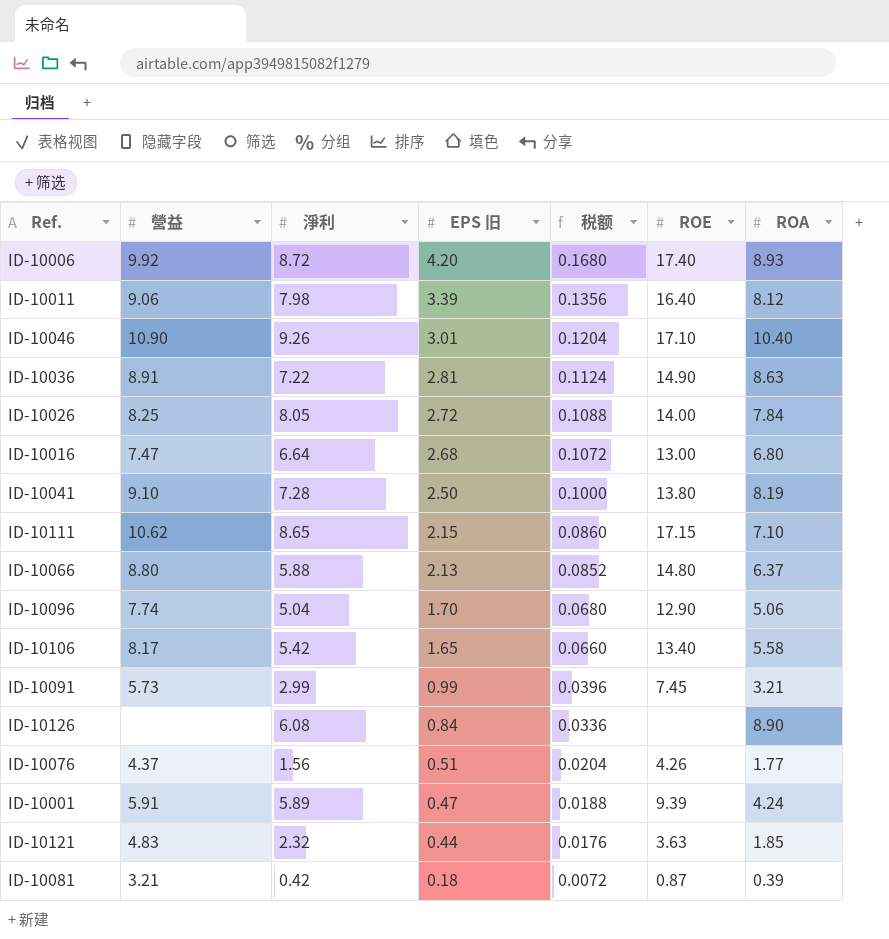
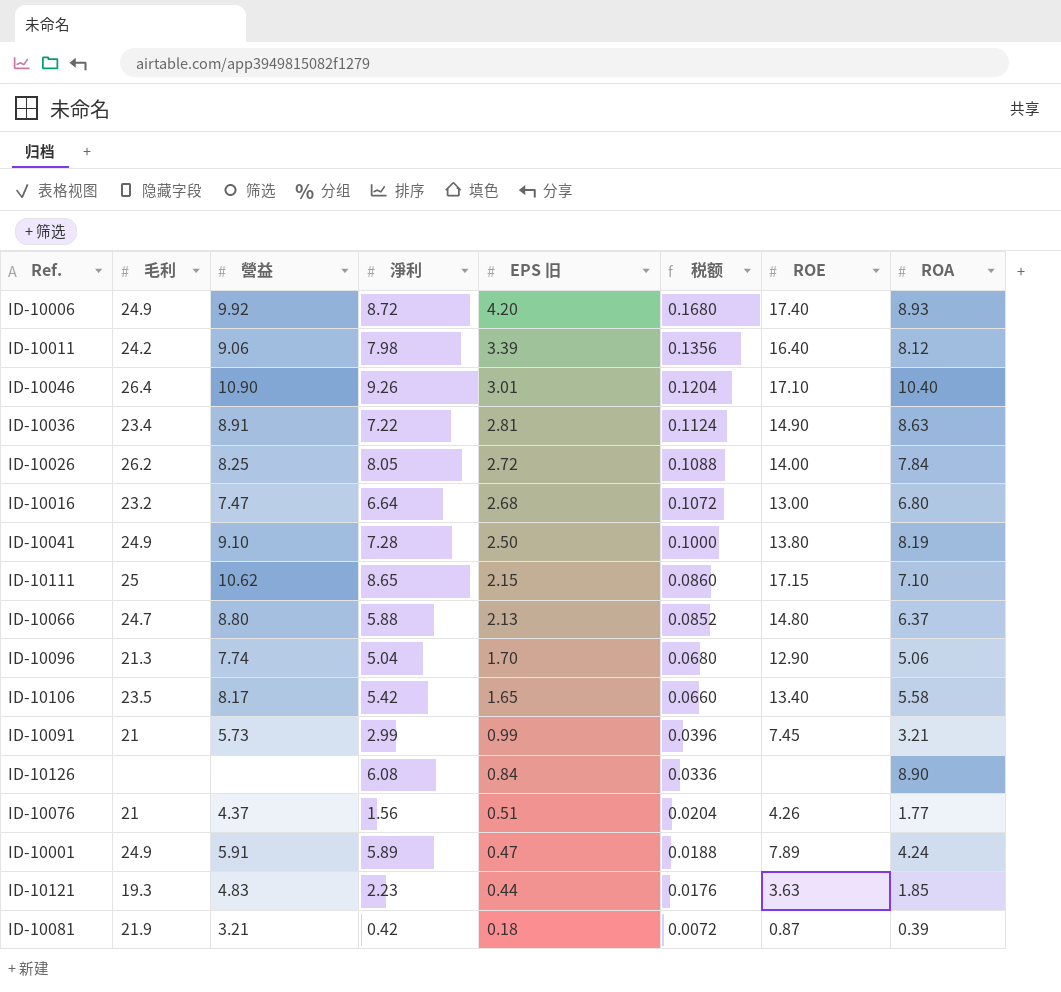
column 毛利 | position: none -> 2
ID-10001 | ROE: 9.39 -> 7.89
ID-10121 | 淨利: 2.32 -> 2.23

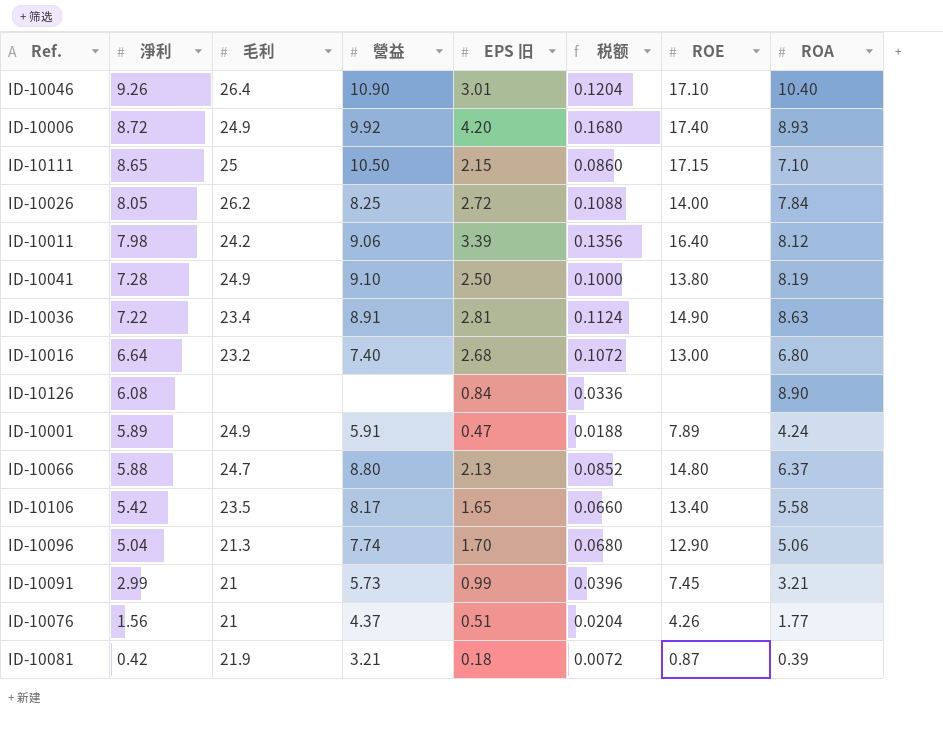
row order: EPS 旧 descending -> 淨利 descending
column 淨利 | position: 4 -> 2
row ID-10121: 19.3 | 4.83 | 2.23 | 0.44 | 0.0176 | 3.63 | 1.85 -> none
ID-10111 | 營益: 10.62 -> 10.50
ID-10016 | 營益: 7.47 -> 7.40

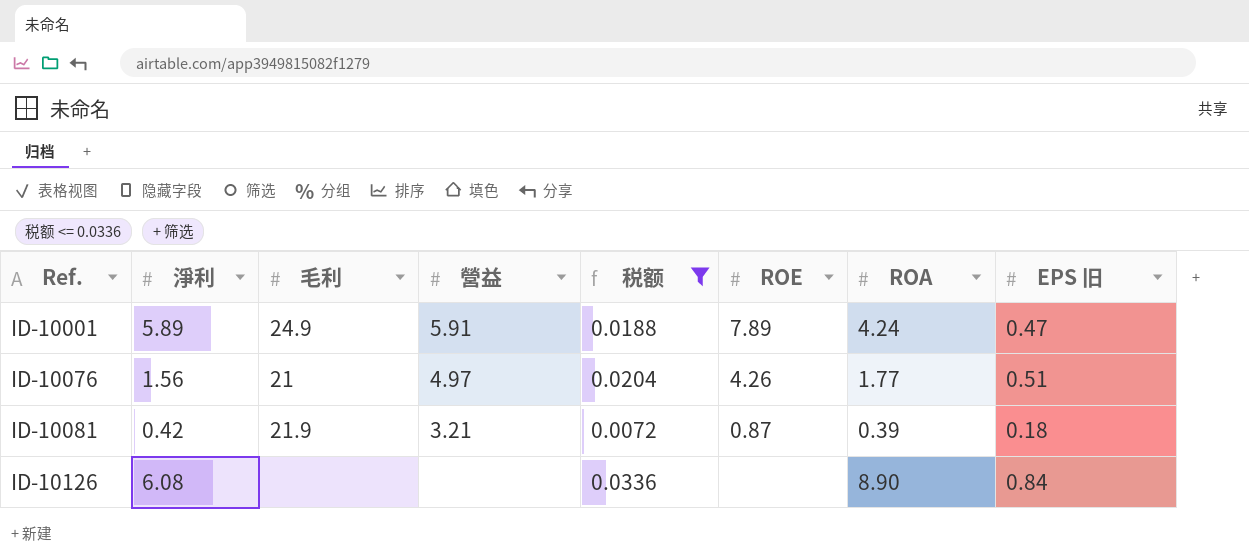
filter: none -> 税额 <= 0.0336
row order: 淨利 descending -> Ref. ascending
column EPS 旧 | position: 5 -> 8
ID-10076 | 營益: 4.37 -> 4.97

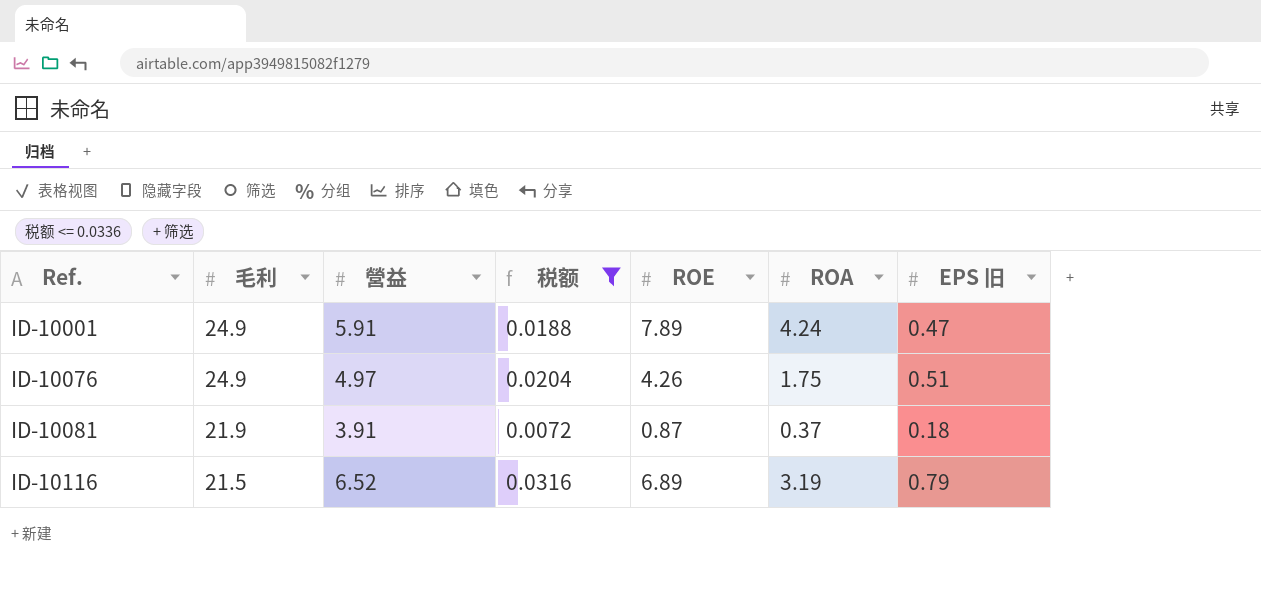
column 淨利 | position: 2 -> none
row ID-10126: 6.08 | none | none | 0.0336 | none | 8.90 | 0.84 -> none
ID-10076 | 毛利: 21 -> 24.9
ID-10076 | ROA: 1.77 -> 1.75
ID-10081 | 營益: 3.21 -> 3.91
ID-10081 | ROA: 0.39 -> 0.37
row ID-10116: none -> 21.5 | 6.52 | 0.0316 | 6.89 | 3.19 | 0.79

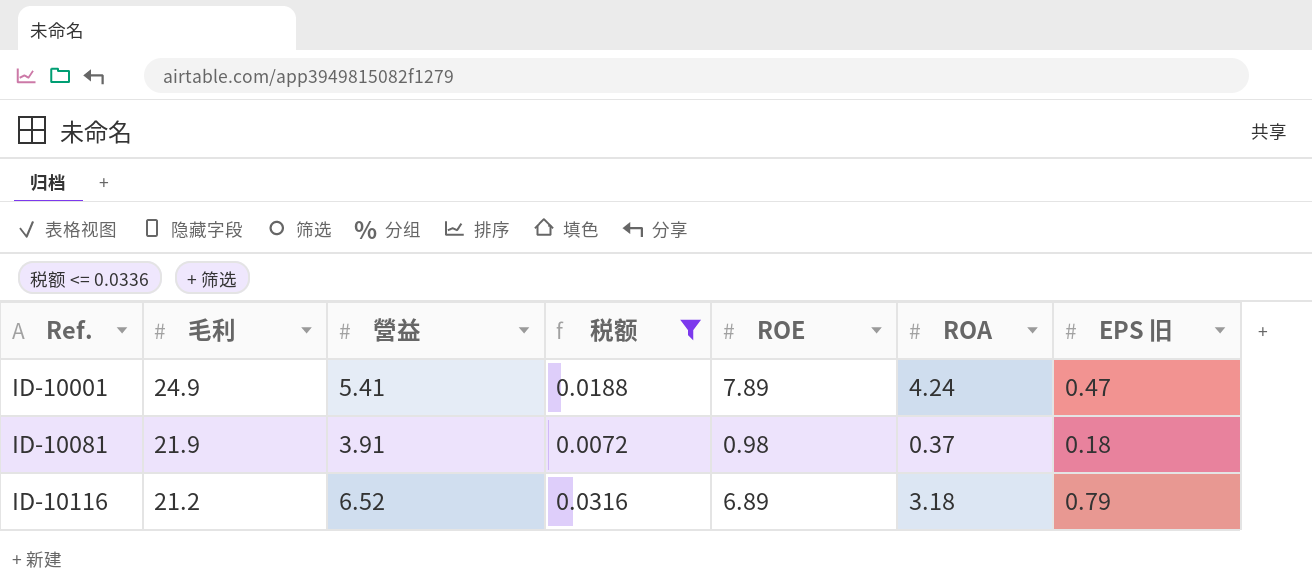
row ID-10076: 24.9 | 4.97 | 0.0204 | 4.26 | 1.75 | 0.51 -> none
ID-10001 | 營益: 5.91 -> 5.41
ID-10081 | ROE: 0.87 -> 0.98
ID-10116 | 毛利: 21.5 -> 21.2
ID-10116 | ROA: 3.19 -> 3.18

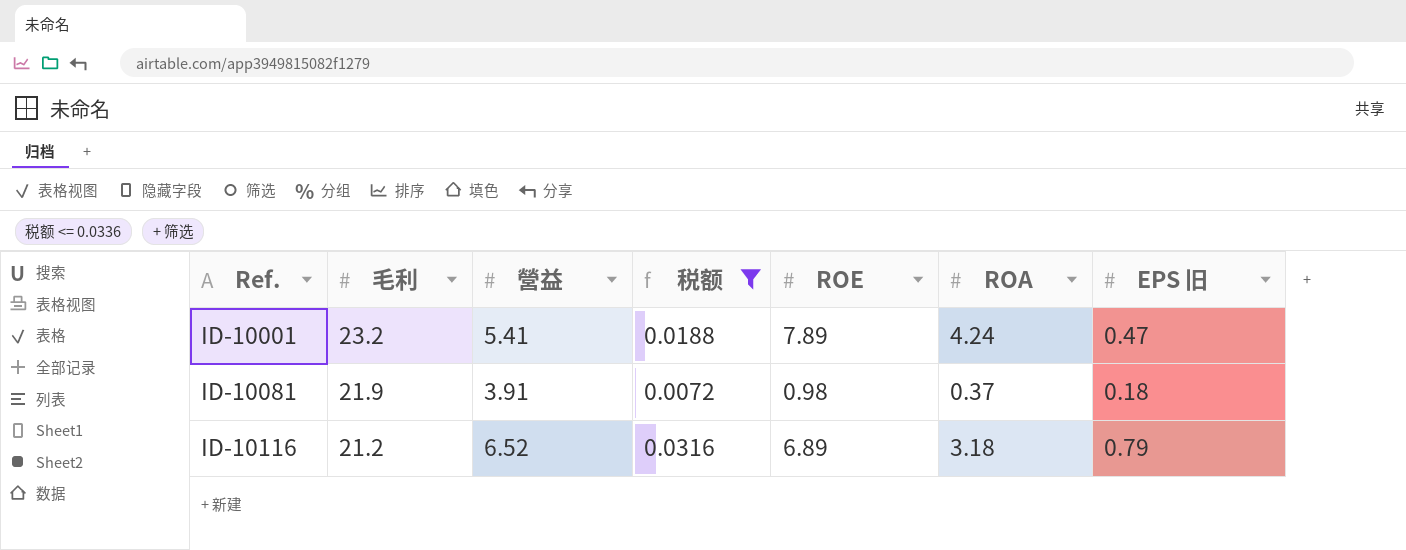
ID-10001 | 毛利: 24.9 -> 23.2

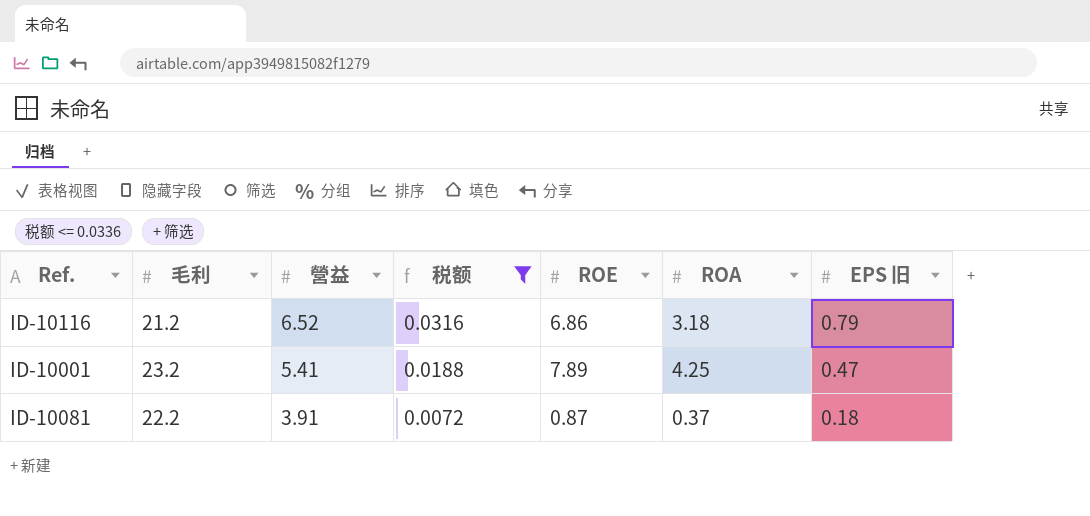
row order: Ref. ascending -> 營益 descending
ID-10116 | ROE: 6.89 -> 6.86
ID-10001 | ROA: 4.24 -> 4.25
ID-10081 | 毛利: 21.9 -> 22.2
ID-10081 | ROE: 0.98 -> 0.87

